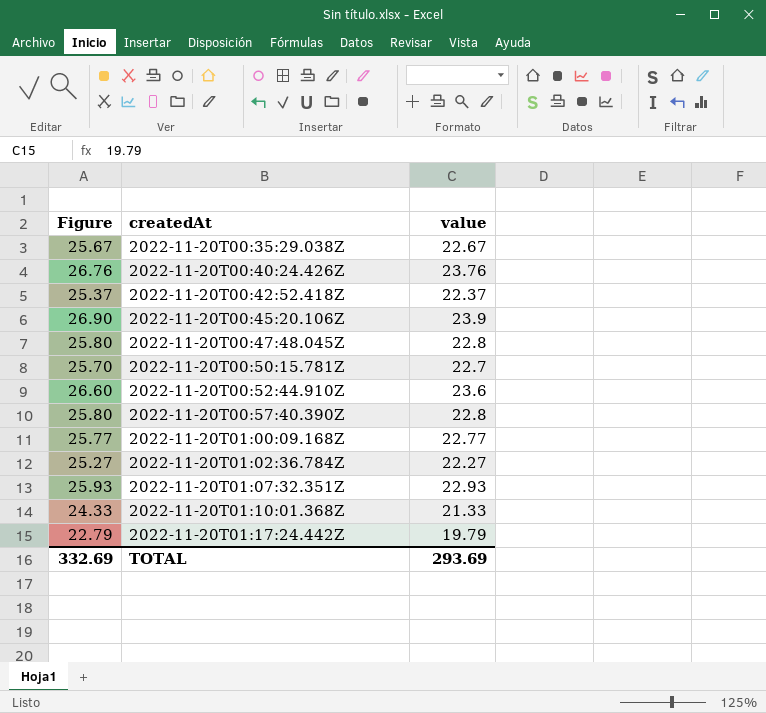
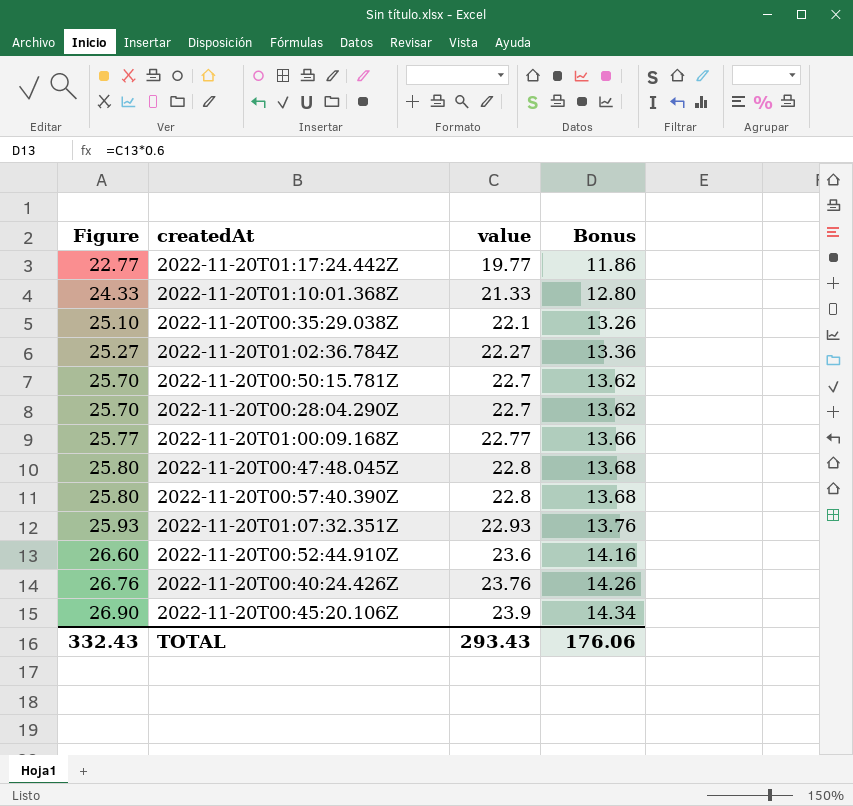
row order: createdAt ascending -> Figure ascending
column Bonus | formula: none -> [value] * 0.6
row 2022-11-20T00:42:52.418Z: 25.37 | 22.37 -> none
2022-11-20T01:17:24.442Z | Figure: 22.79 -> 22.77
2022-11-20T01:17:24.442Z | value: 19.79 -> 19.77
2022-11-20T00:35:29.038Z | Figure: 25.67 -> 25.10
2022-11-20T00:35:29.038Z | value: 22.67 -> 22.1
row 2022-11-20T00:28:04.290Z: none -> 25.70 | 22.7 | 13.62
TOTAL | Figure: 332.69 -> 332.43
TOTAL | value: 293.69 -> 293.43

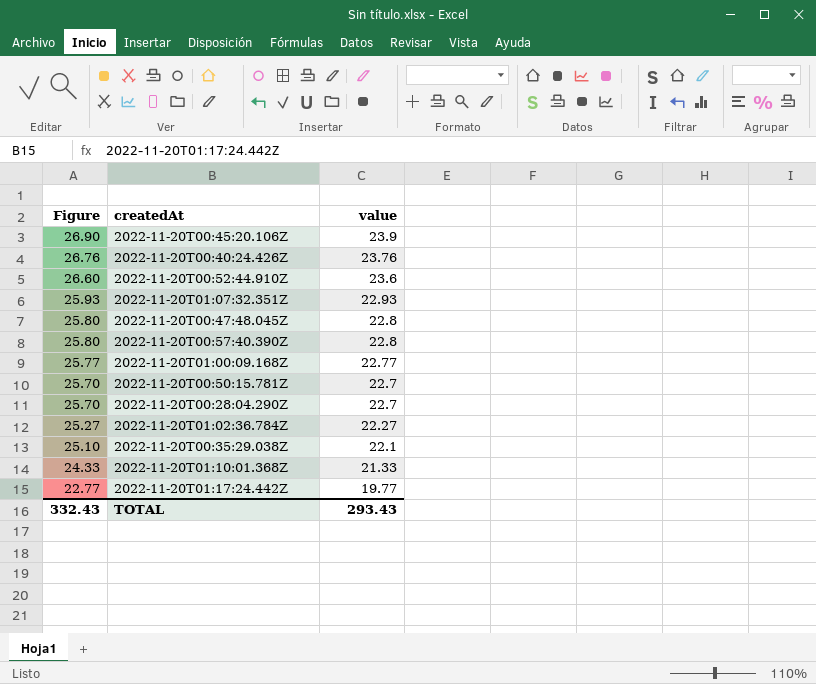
row order: Figure ascending -> Figure descending
column Bonus | formula: [value] * 0.6 -> none

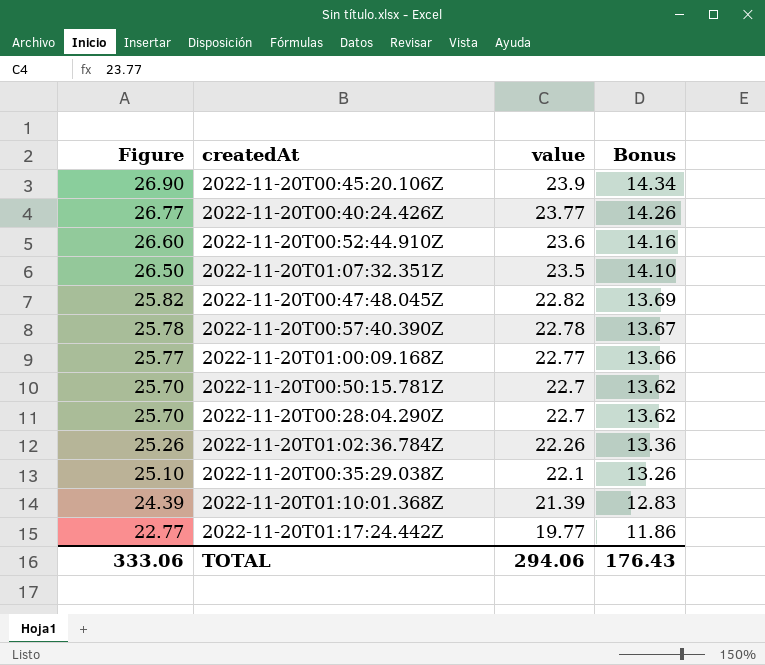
column Bonus | formula: none -> [value] * 0.6
2022-11-20T00:40:24.426Z | Figure: 26.76 -> 26.77
2022-11-20T00:40:24.426Z | value: 23.76 -> 23.77
2022-11-20T01:07:32.351Z | Figure: 25.93 -> 26.50
2022-11-20T01:07:32.351Z | value: 22.93 -> 23.5
2022-11-20T00:47:48.045Z | Figure: 25.80 -> 25.82
2022-11-20T00:47:48.045Z | value: 22.8 -> 22.82
2022-11-20T00:57:40.390Z | Figure: 25.80 -> 25.78
2022-11-20T00:57:40.390Z | value: 22.8 -> 22.78
2022-11-20T01:02:36.784Z | Figure: 25.27 -> 25.26
2022-11-20T01:02:36.784Z | value: 22.27 -> 22.26
2022-11-20T01:10:01.368Z | Figure: 24.33 -> 24.39
2022-11-20T01:10:01.368Z | value: 21.33 -> 21.39
TOTAL | Figure: 332.43 -> 333.06
TOTAL | value: 293.43 -> 294.06

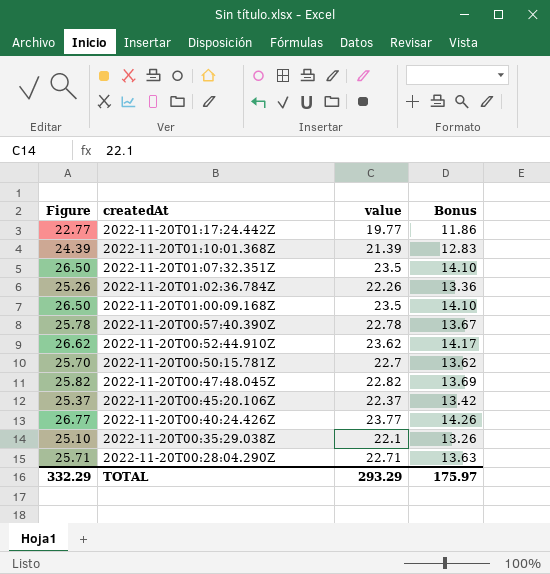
row order: Figure descending -> createdAt descending
2022-11-20T01:00:09.168Z | Figure: 25.77 -> 26.50
2022-11-20T01:00:09.168Z | value: 22.77 -> 23.5
2022-11-20T01:00:09.168Z | Bonus: 13.66 -> 14.10
2022-11-20T00:52:44.910Z | Figure: 26.60 -> 26.62
2022-11-20T00:52:44.910Z | value: 23.6 -> 23.62
2022-11-20T00:52:44.910Z | Bonus: 14.16 -> 14.17
2022-11-20T00:45:20.106Z | Figure: 26.90 -> 25.37
2022-11-20T00:45:20.106Z | value: 23.9 -> 22.37
2022-11-20T00:45:20.106Z | Bonus: 14.34 -> 13.42
2022-11-20T00:28:04.290Z | Figure: 25.70 -> 25.71
2022-11-20T00:28:04.290Z | value: 22.7 -> 22.71
2022-11-20T00:28:04.290Z | Bonus: 13.62 -> 13.63
TOTAL | Figure: 333.06 -> 332.29
TOTAL | value: 294.06 -> 293.29
TOTAL | Bonus: 176.43 -> 175.97

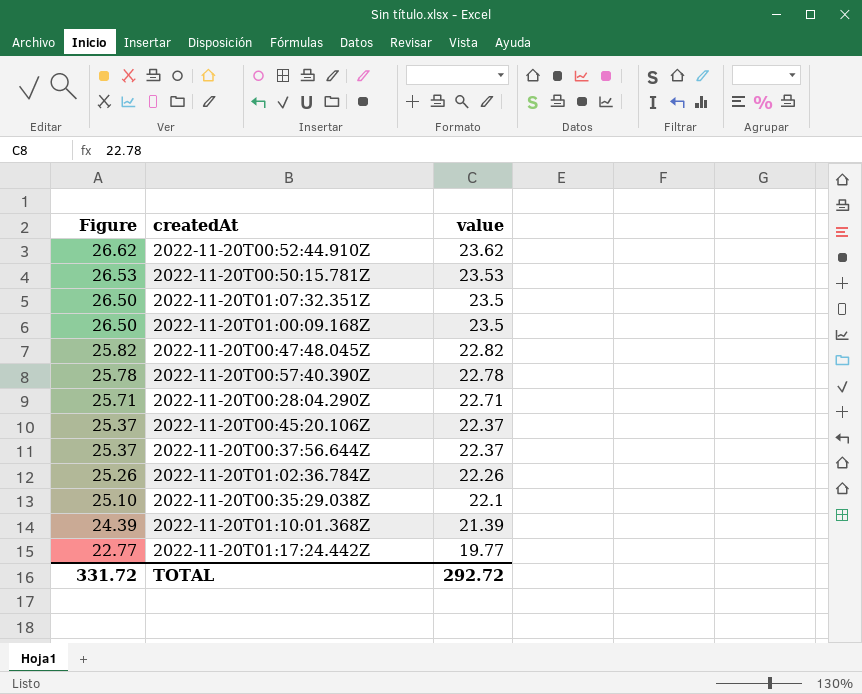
row order: createdAt descending -> Figure descending
column Bonus | formula: [value] * 0.6 -> none
row 2022-11-20T00:40:24.426Z: 26.77 | 23.77 | 14.26 -> none
2022-11-20T00:50:15.781Z | Figure: 25.70 -> 26.53
2022-11-20T00:50:15.781Z | value: 22.7 -> 23.53
row 2022-11-20T00:37:56.644Z: none -> 25.37 | 22.37
TOTAL | Figure: 332.29 -> 331.72
TOTAL | value: 293.29 -> 292.72

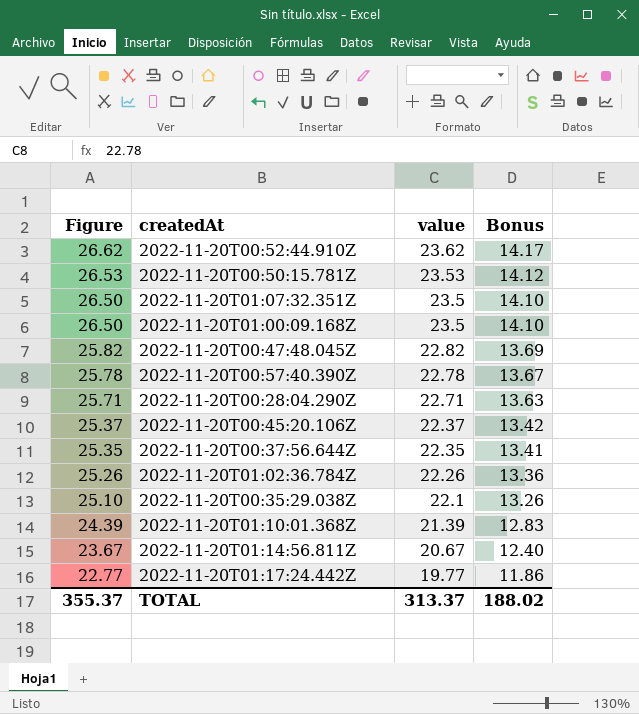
column Bonus | formula: none -> [value] * 0.6
2022-11-20T00:37:56.644Z | Figure: 25.37 -> 25.35
2022-11-20T00:37:56.644Z | value: 22.37 -> 22.35
row 2022-11-20T01:14:56.811Z: none -> 23.67 | 20.67 | 12.40
TOTAL | Figure: 331.72 -> 355.37
TOTAL | value: 292.72 -> 313.37

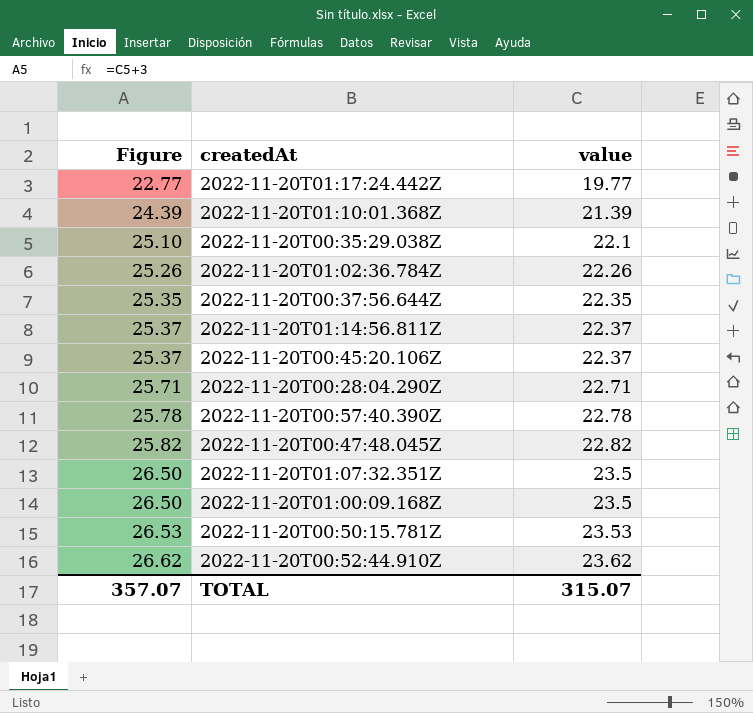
row order: Figure descending -> Figure ascending
column Bonus | formula: [value] * 0.6 -> none
2022-11-20T01:14:56.811Z | Figure: 23.67 -> 25.37
2022-11-20T01:14:56.811Z | value: 20.67 -> 22.37
TOTAL | Figure: 355.37 -> 357.07
TOTAL | value: 313.37 -> 315.07

